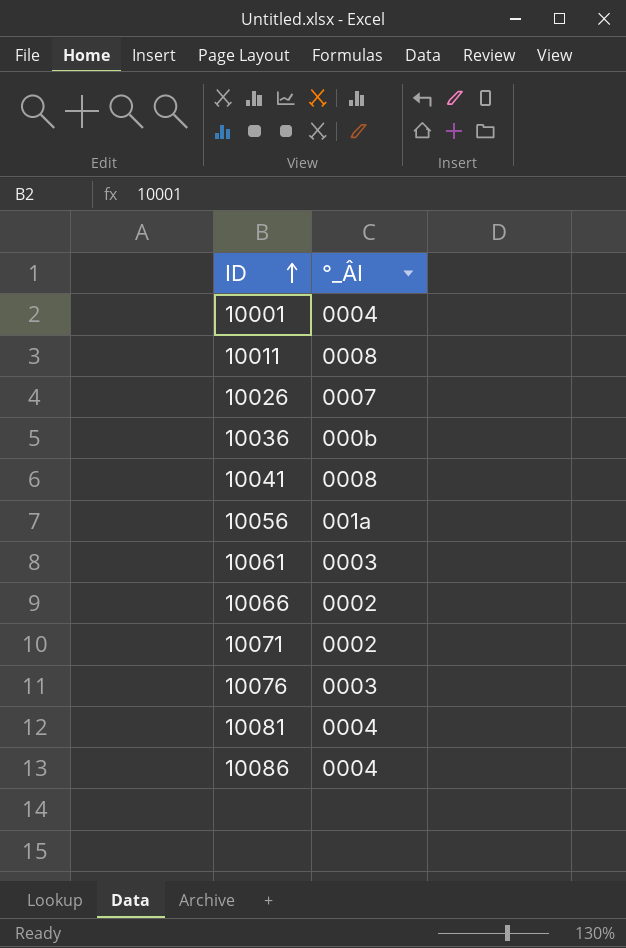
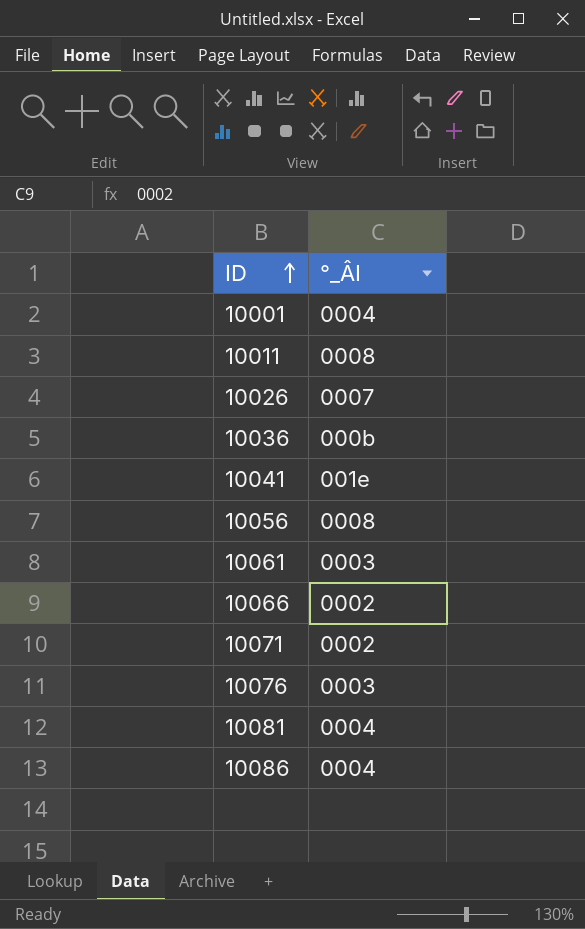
10041 | °_ÂI: 0008 -> 001e
10056 | °_ÂI: 001a -> 0008

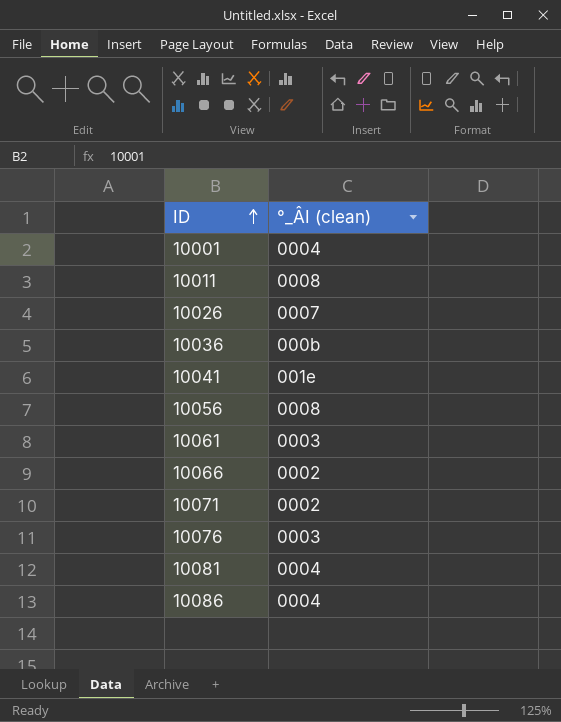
column name: °_ÂI -> °_ÂI (clean)

